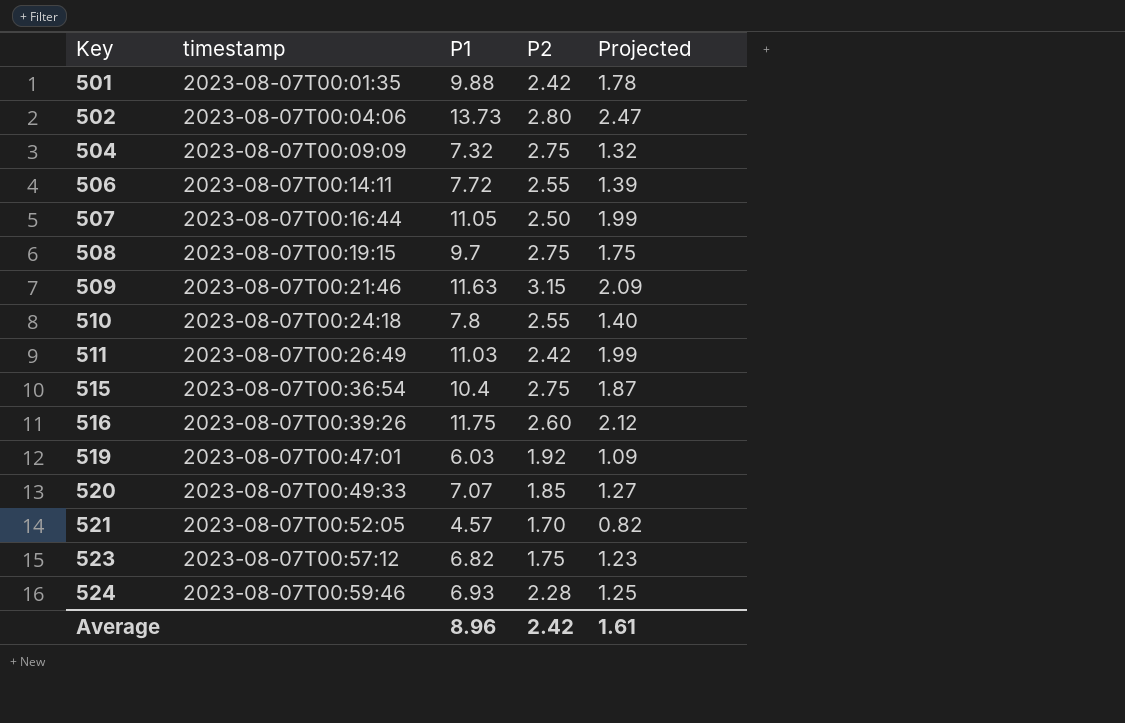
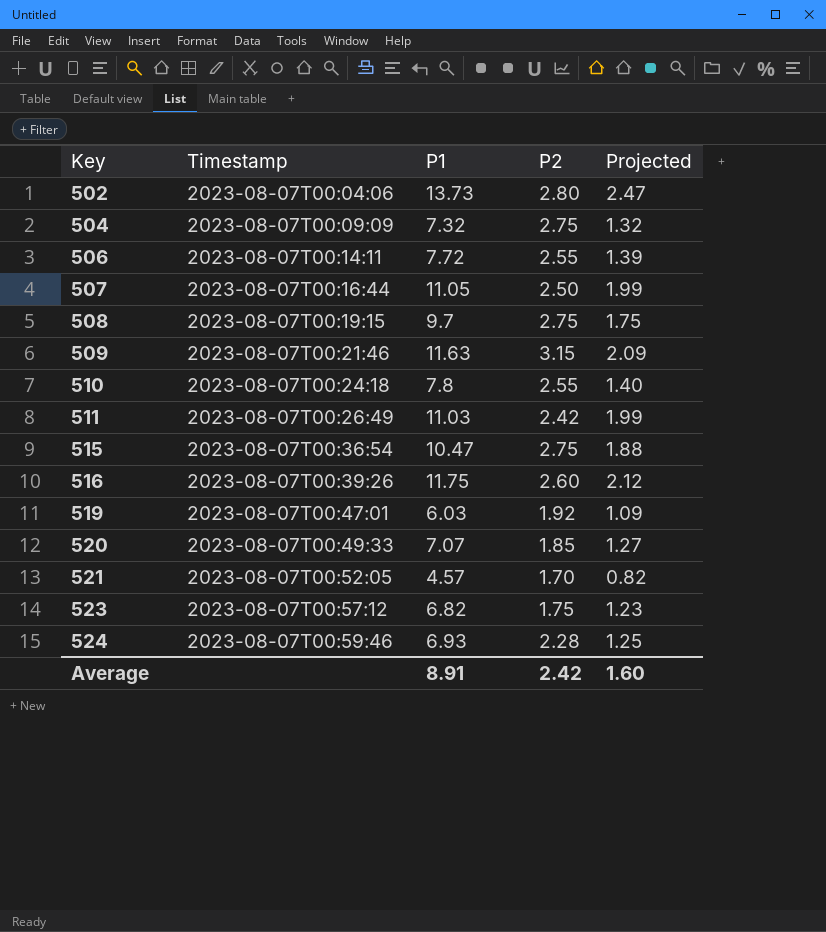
column name: timestamp -> Timestamp
row 501: 2023-08-07T00:01:35 | 9.88 | 2.42 | 1.78 -> none
515 | P1: 10.4 -> 10.47
515 | Projected: 1.87 -> 1.88
Average | P1: 8.96 -> 8.91
Average | Projected: 1.61 -> 1.60

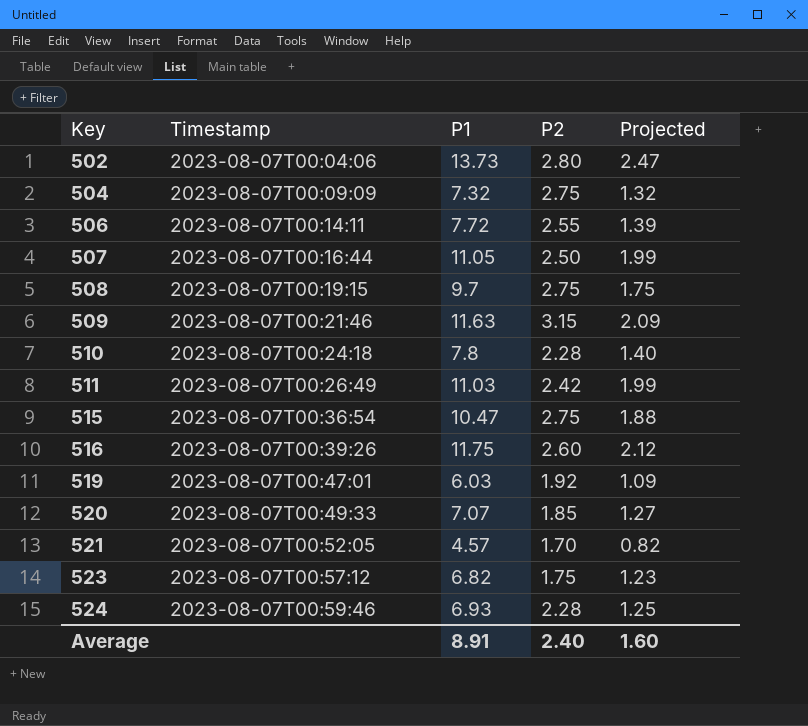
510 | P2: 2.55 -> 2.28
Average | P2: 2.42 -> 2.40

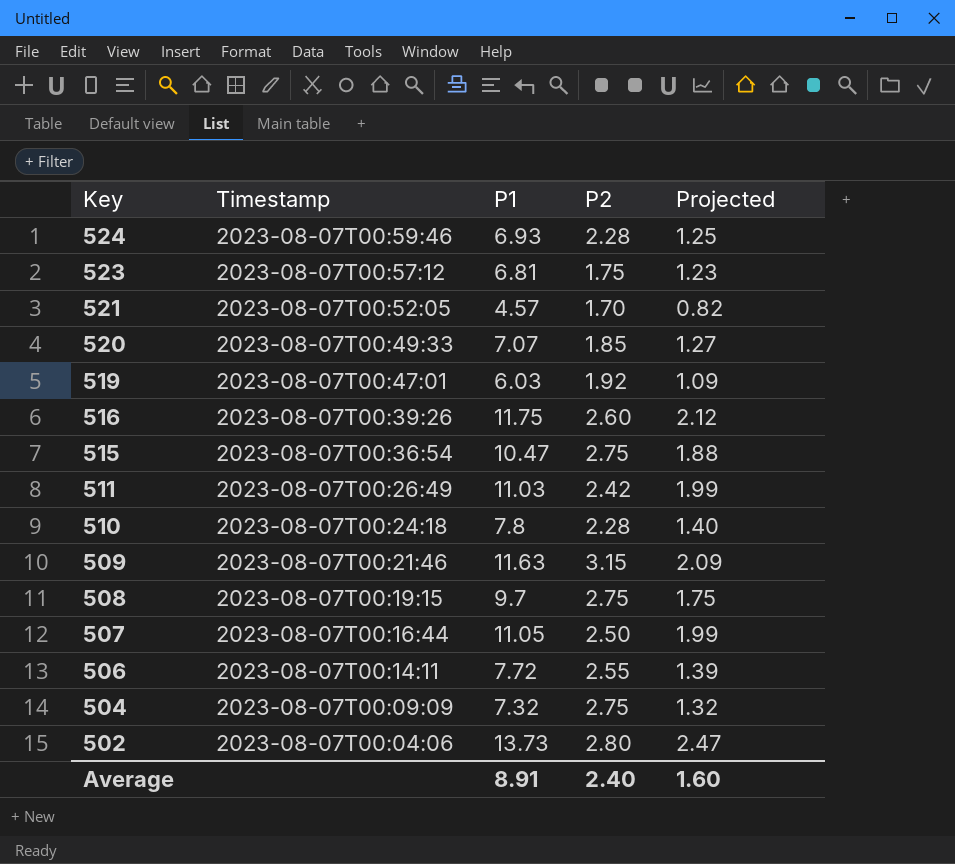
row order: Key ascending -> Key descending
523 | P1: 6.82 -> 6.81

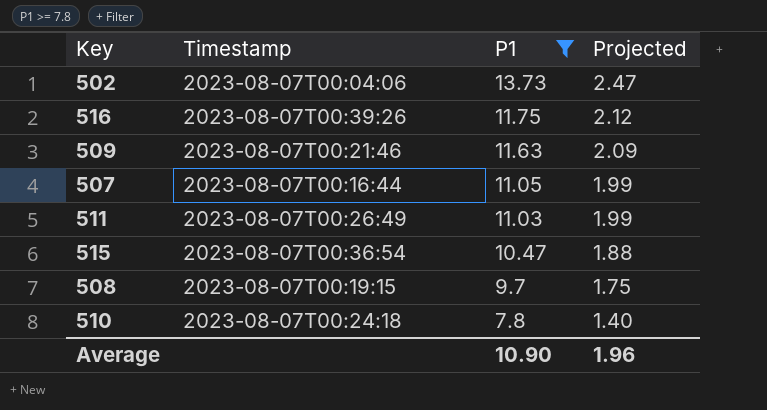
filter: none -> P1 >= 7.8
row order: Key descending -> P1 descending
column P2 | position: 4 -> none
Average | P1: 8.91 -> 10.90
Average | Projected: 1.60 -> 1.96

